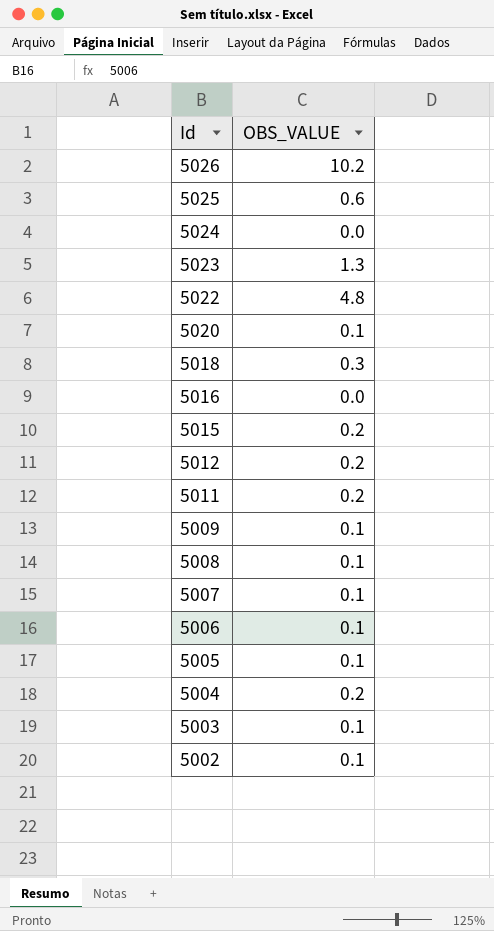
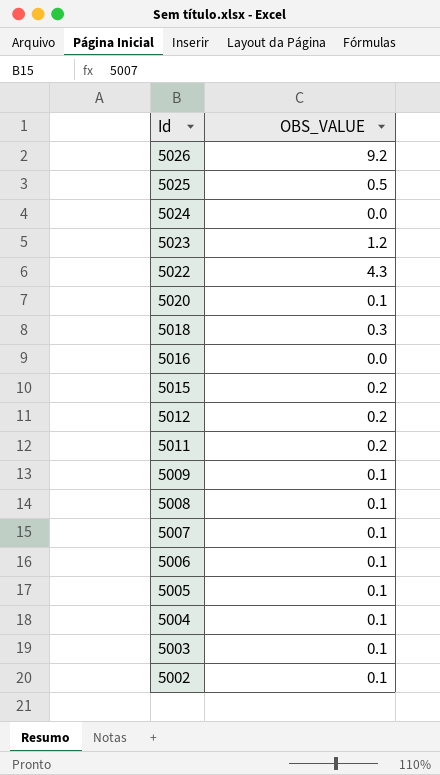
5026 | OBS_VALUE: 10.2 -> 9.2
5025 | OBS_VALUE: 0.6 -> 0.5
5023 | OBS_VALUE: 1.3 -> 1.2
5022 | OBS_VALUE: 4.8 -> 4.3
5004 | OBS_VALUE: 0.2 -> 0.1

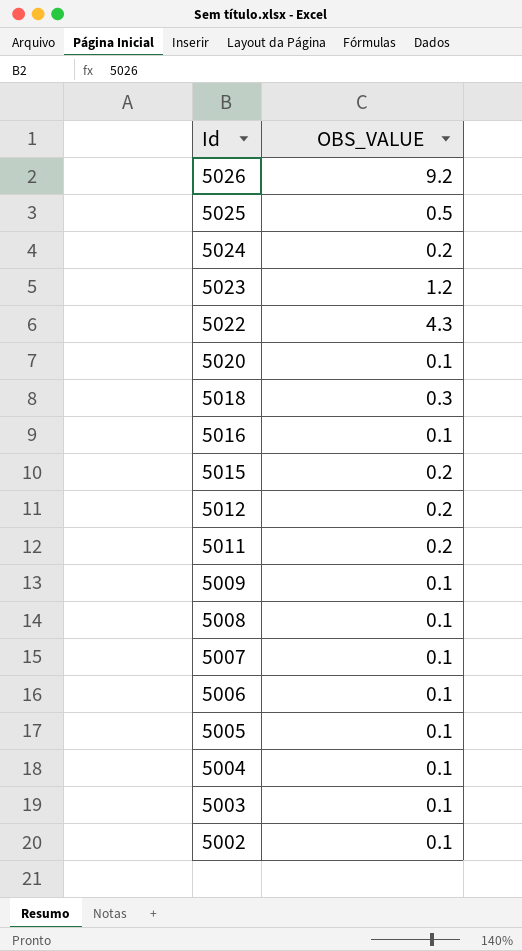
5024 | OBS_VALUE: 0.0 -> 0.2
5016 | OBS_VALUE: 0.0 -> 0.1

